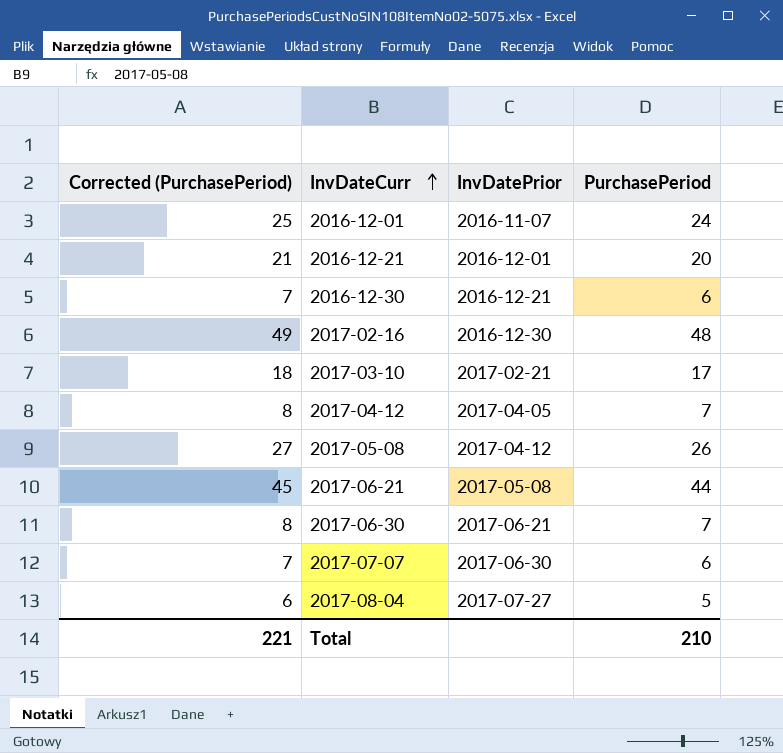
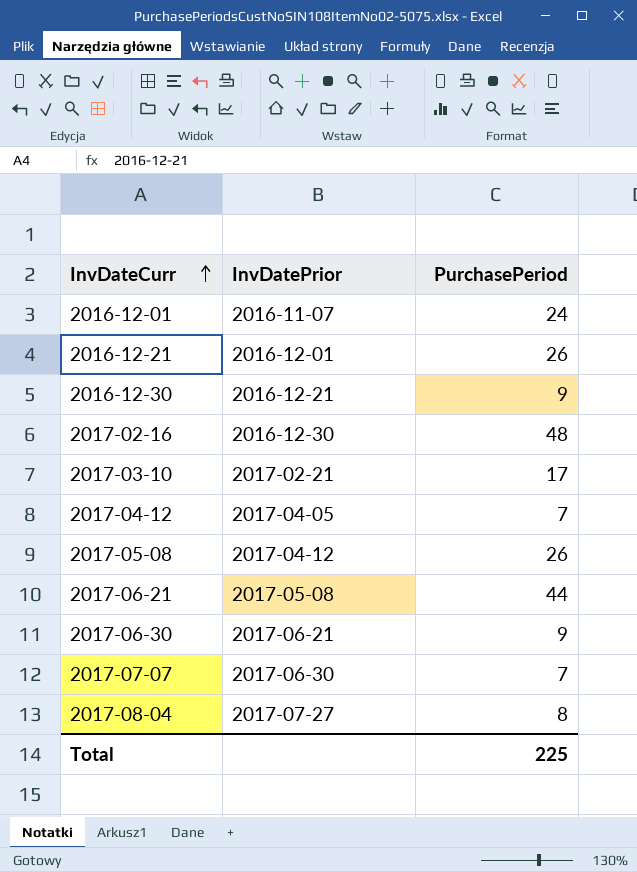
column Corrected (PurchasePeriod) | formula: [PurchasePeriod] + 1 -> none
2016-12-21 | PurchasePeriod: 20 -> 26
2016-12-30 | PurchasePeriod: 6 -> 9
2017-06-30 | PurchasePeriod: 7 -> 9
2017-07-07 | PurchasePeriod: 6 -> 7
2017-08-04 | PurchasePeriod: 5 -> 8
Total | PurchasePeriod: 210 -> 225

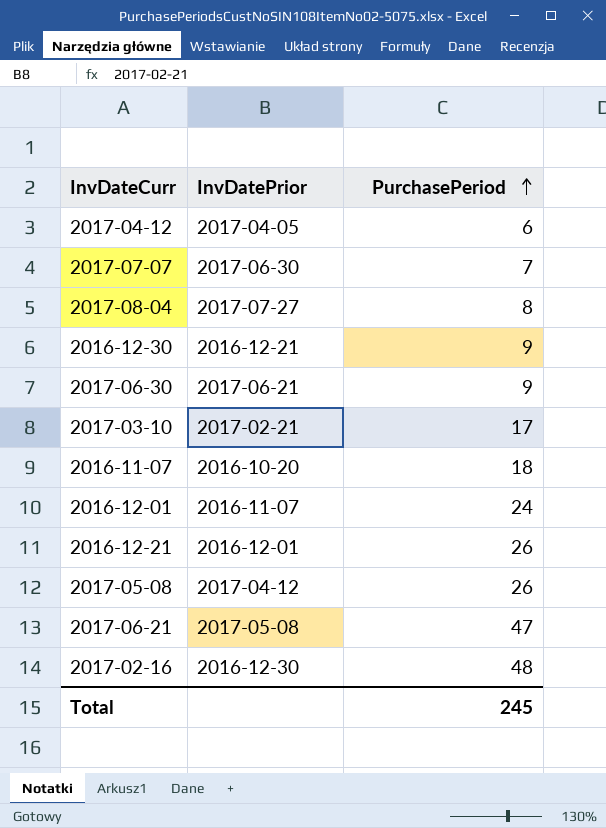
row order: InvDateCurr ascending -> PurchasePeriod ascending
2017-04-12 | PurchasePeriod: 7 -> 6
row 2016-11-07: none -> 2016-10-20 | 18
2017-06-21 | PurchasePeriod: 44 -> 47
Total | PurchasePeriod: 225 -> 245

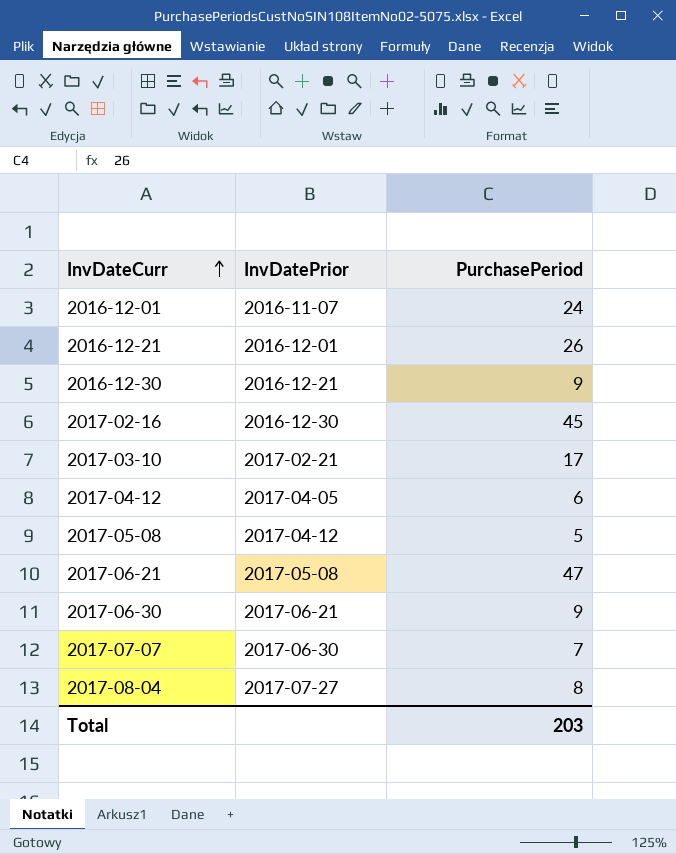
row order: PurchasePeriod ascending -> InvDateCurr ascending
row 2016-11-07: 2016-10-20 | 18 -> none
2017-02-16 | PurchasePeriod: 48 -> 45
2017-05-08 | PurchasePeriod: 26 -> 5
Total | PurchasePeriod: 245 -> 203

